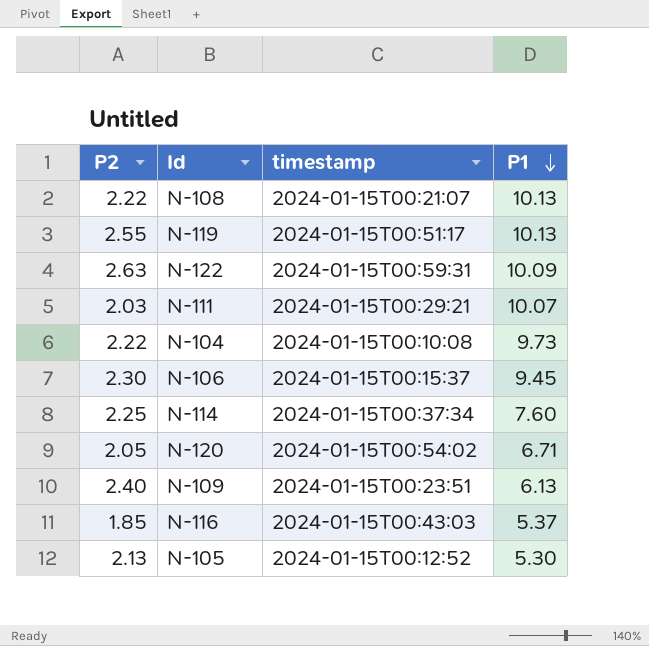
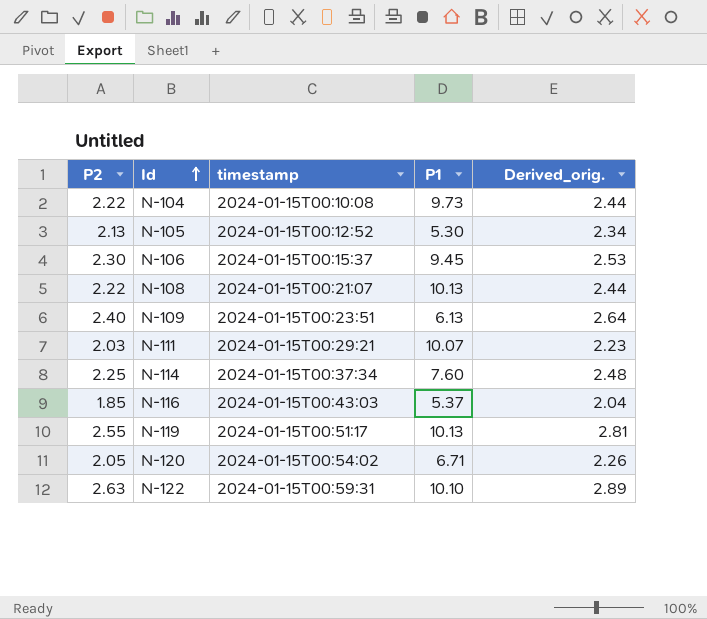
row order: P1 descending -> Id ascending
column Derived_orig. | formula: none -> [P2] * 1.1
N-122 | P1: 10.09 -> 10.10

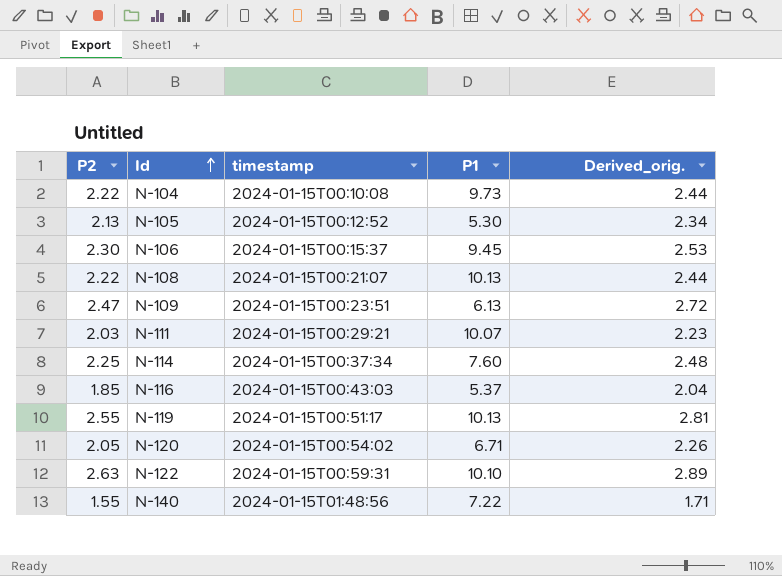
N-109 | P2: 2.40 -> 2.47
N-109 | Derived_orig.: 2.64 -> 2.72
row N-140: none -> 1.55 | 2024-01-15T01:48:56 | 7.22 | 1.71

